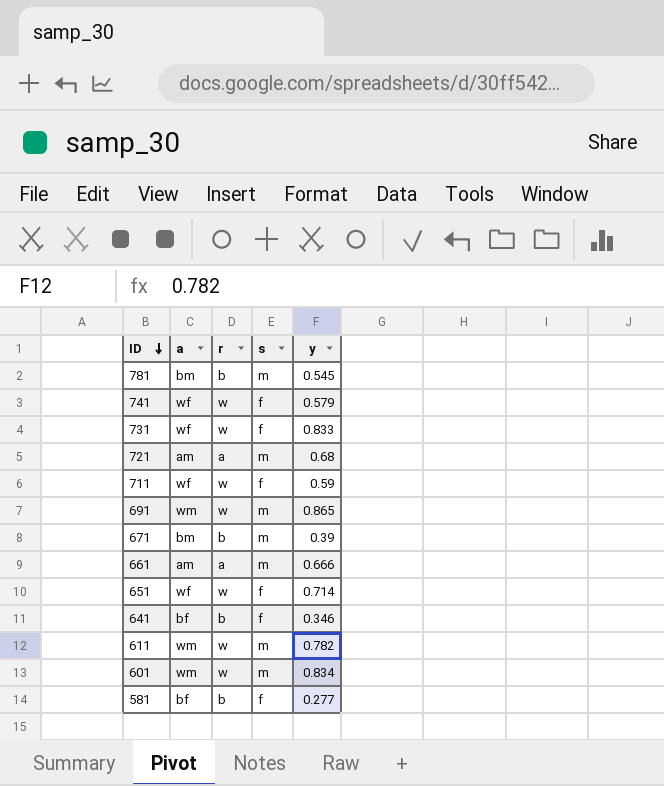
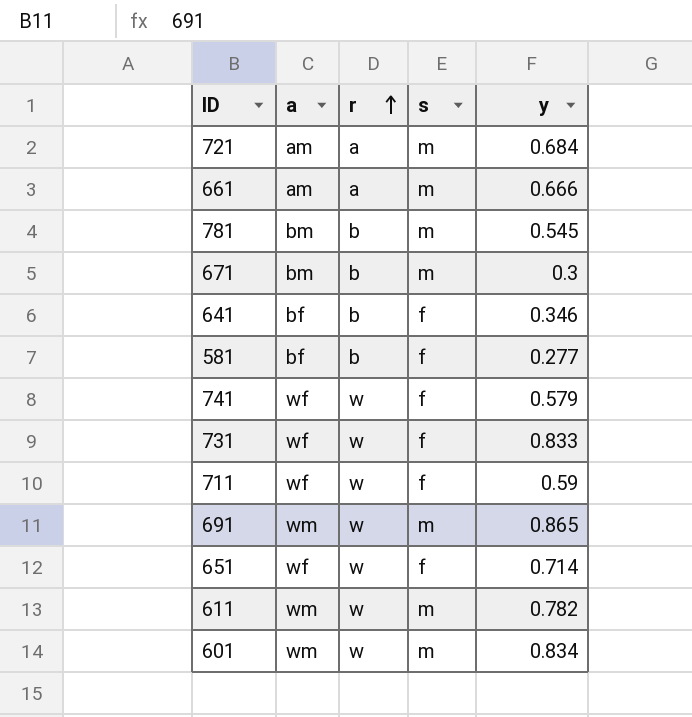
row order: ID descending -> r ascending
721 | y: 0.68 -> 0.684
671 | y: 0.39 -> 0.3

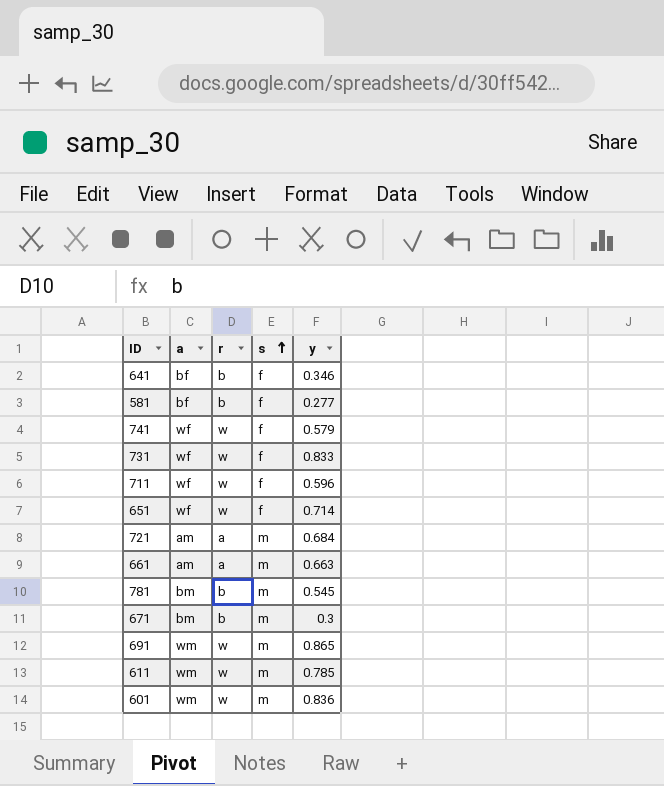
row order: r ascending -> s ascending
711 | y: 0.59 -> 0.596
661 | y: 0.666 -> 0.663
611 | y: 0.782 -> 0.785
601 | y: 0.834 -> 0.836

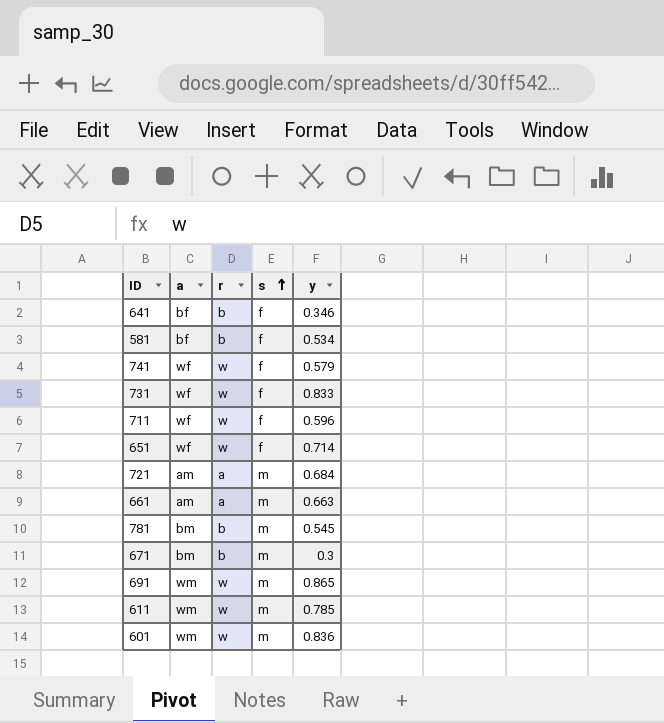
581 | y: 0.277 -> 0.534

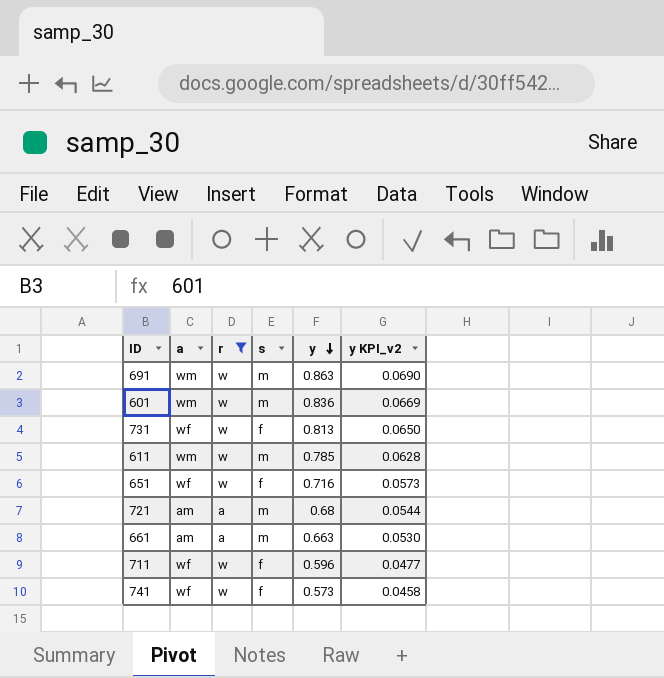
filter: none -> r != b
row order: s ascending -> y descending
column y KPI_v2 | formula: none -> [y] * 0.08
691 | y: 0.865 -> 0.863
731 | y: 0.833 -> 0.813
651 | y: 0.714 -> 0.716
721 | y: 0.684 -> 0.68
741 | y: 0.579 -> 0.573

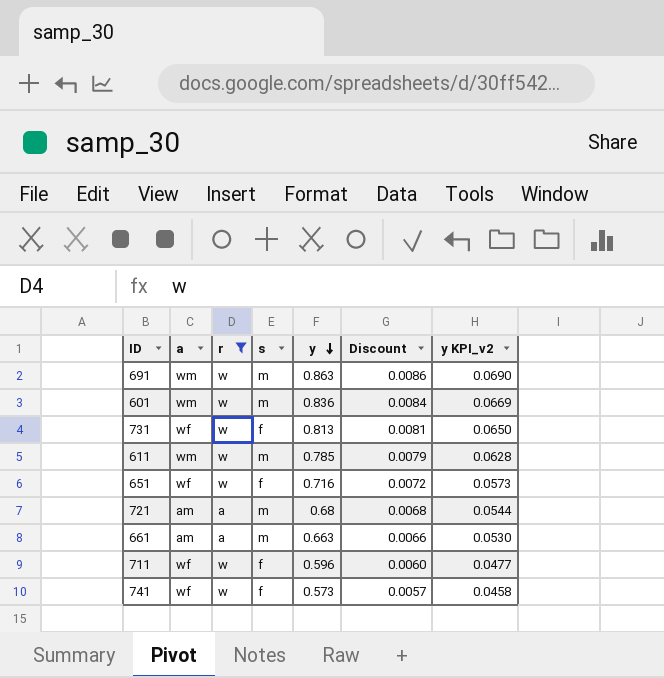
column Discount | formula: none -> [y] * 0.01

